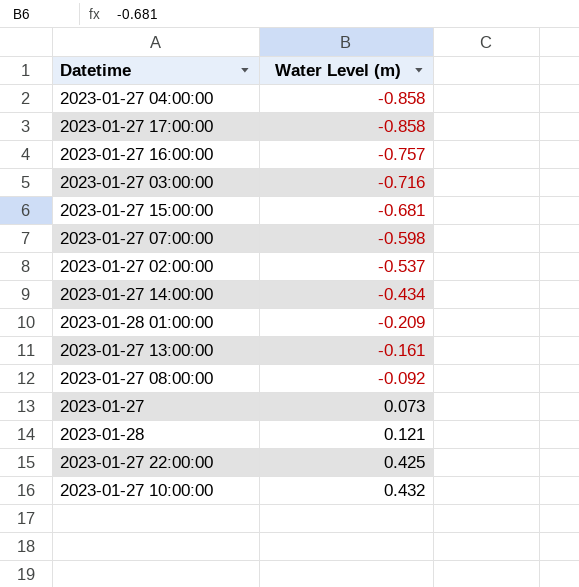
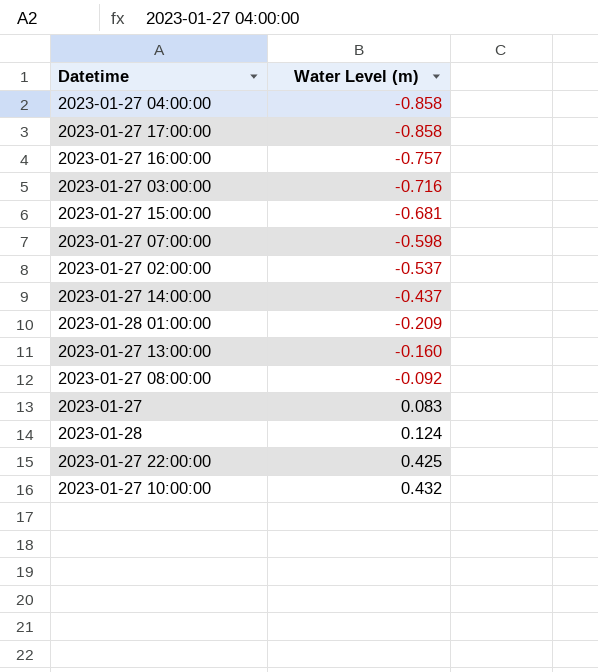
2023-01-27 14:00:00 | Water Level (m): -0.434 -> -0.437
2023-01-27 13:00:00 | Water Level (m): -0.161 -> -0.160
2023-01-27 | Water Level (m): 0.073 -> 0.083
2023-01-28 | Water Level (m): 0.121 -> 0.124

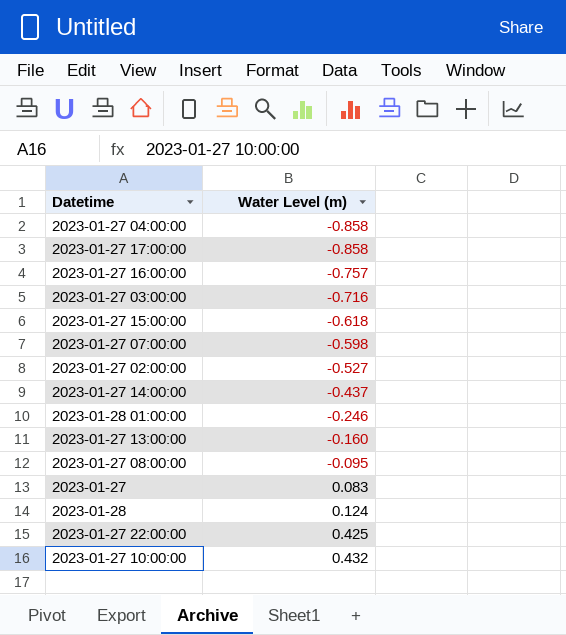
2023-01-27 15:00:00 | Water Level (m): -0.681 -> -0.618
2023-01-27 02:00:00 | Water Level (m): -0.537 -> -0.527
2023-01-28 01:00:00 | Water Level (m): -0.209 -> -0.246
2023-01-27 08:00:00 | Water Level (m): -0.092 -> -0.095

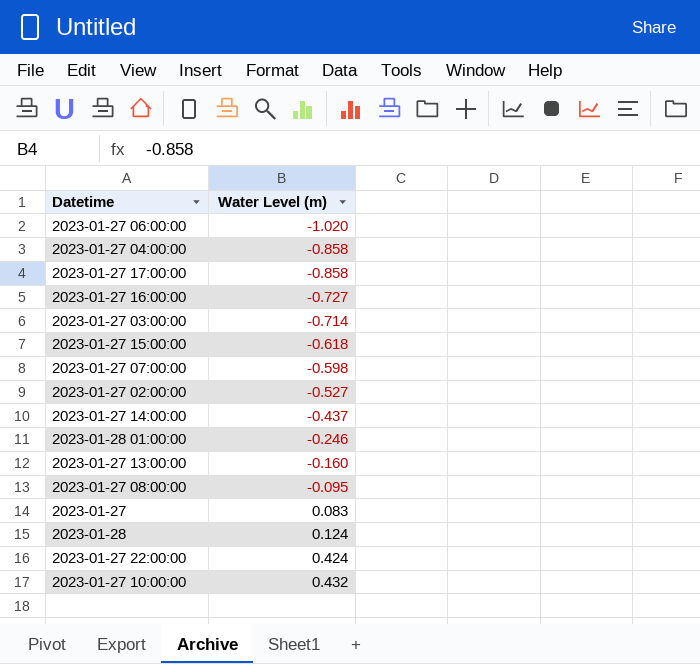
row 2023-01-27 06:00:00: none -> -1.020
2023-01-27 16:00:00 | Water Level (m): -0.757 -> -0.727
2023-01-27 03:00:00 | Water Level (m): -0.716 -> -0.714
2023-01-27 22:00:00 | Water Level (m): 0.425 -> 0.424

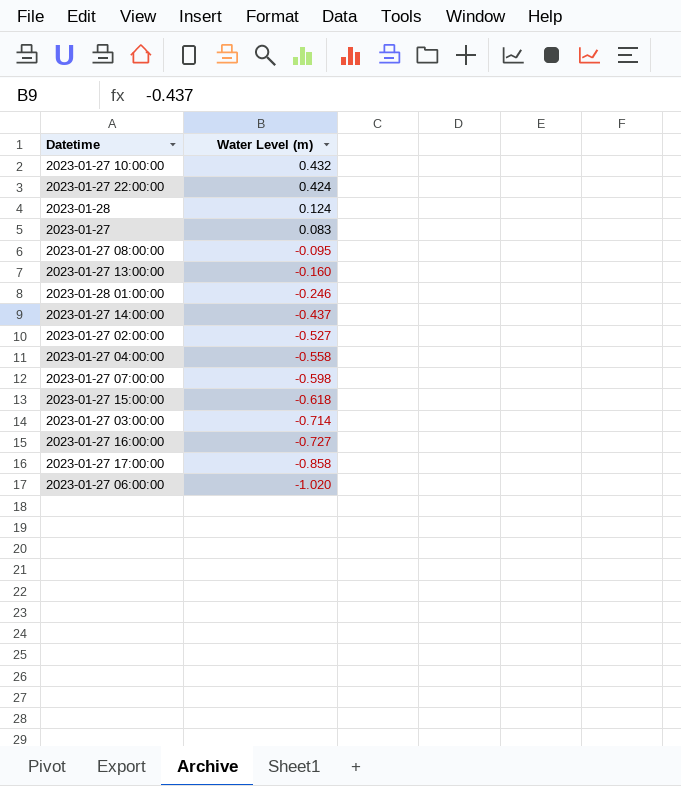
row order: Water Level (m) ascending -> Water Level (m) descending
2023-01-27 04:00:00 | Water Level (m): -0.858 -> -0.558

